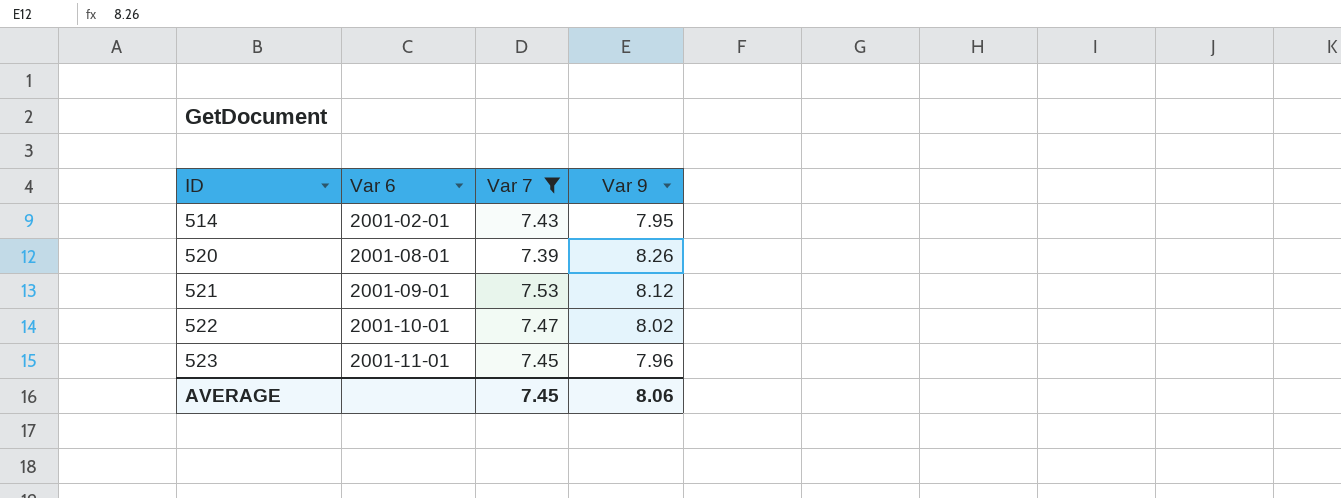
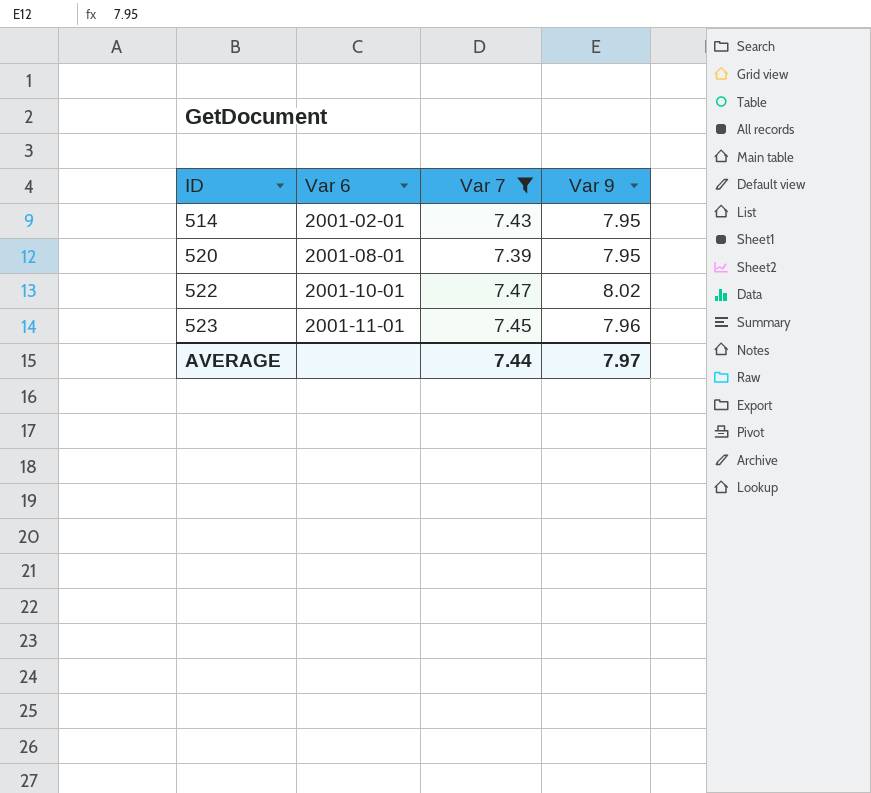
row 521: 2001-09-01 | 7.53 | 8.12 -> none
520 | Var 9: 8.26 -> 7.95
AVERAGE | Var 7: 7.45 -> 7.44
AVERAGE | Var 9: 8.06 -> 7.97

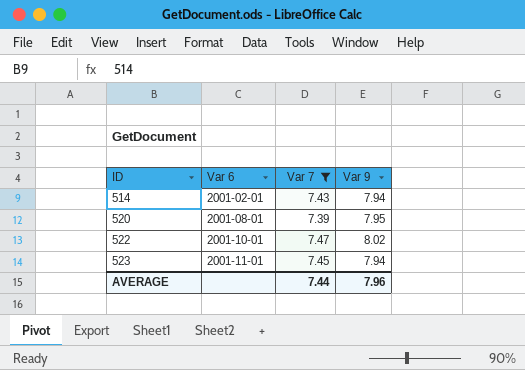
514 | Var 9: 7.95 -> 7.94
523 | Var 9: 7.96 -> 7.94
AVERAGE | Var 9: 7.97 -> 7.96

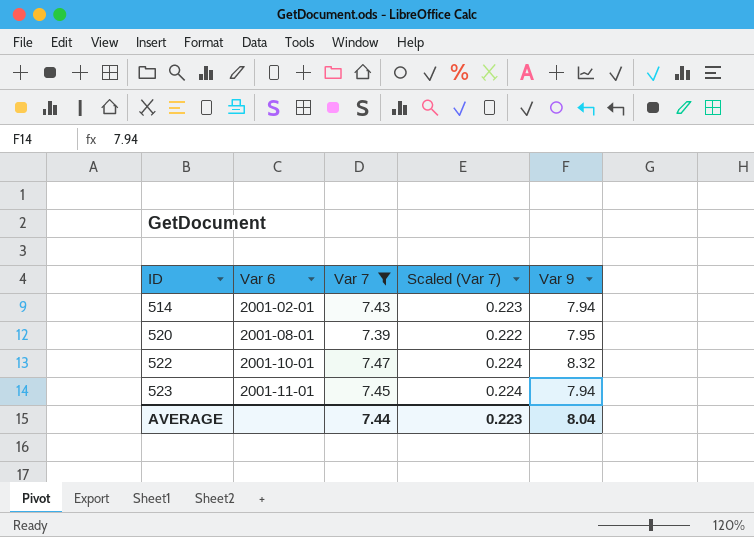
column Scaled (Var 7) | formula: none -> [Var 7] * 0.03
522 | Var 9: 8.02 -> 8.32
AVERAGE | Var 9: 7.96 -> 8.04

